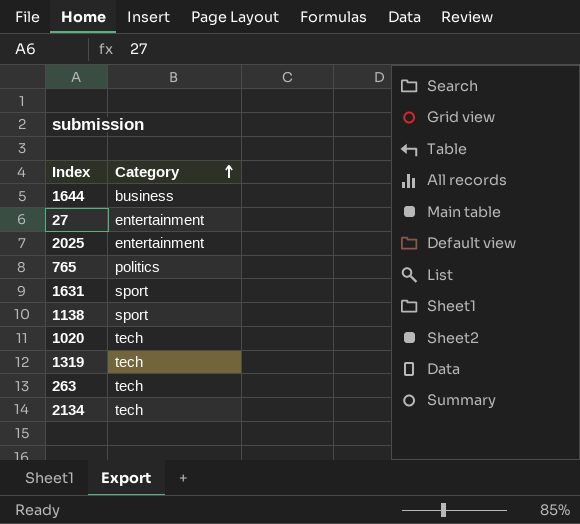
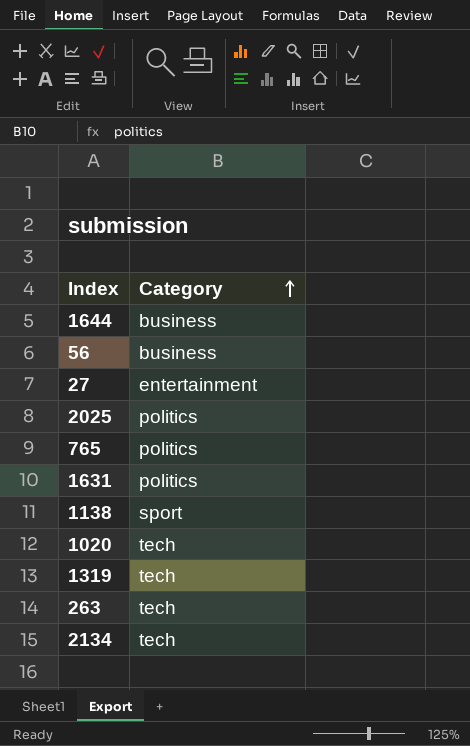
row 56: none -> business
2025 | Category: entertainment -> politics
1631 | Category: sport -> politics

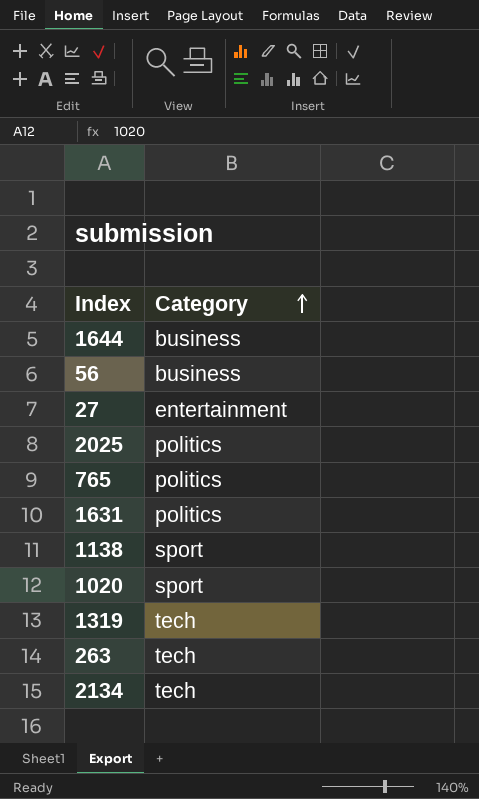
1020 | Category: tech -> sport

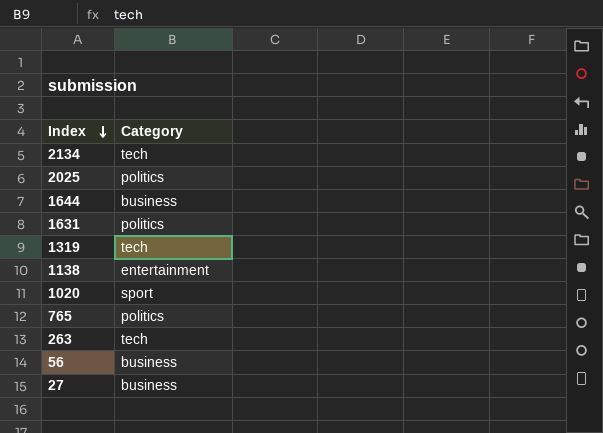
row order: Category ascending -> Index descending
1138 | Category: sport -> entertainment
27 | Category: entertainment -> business

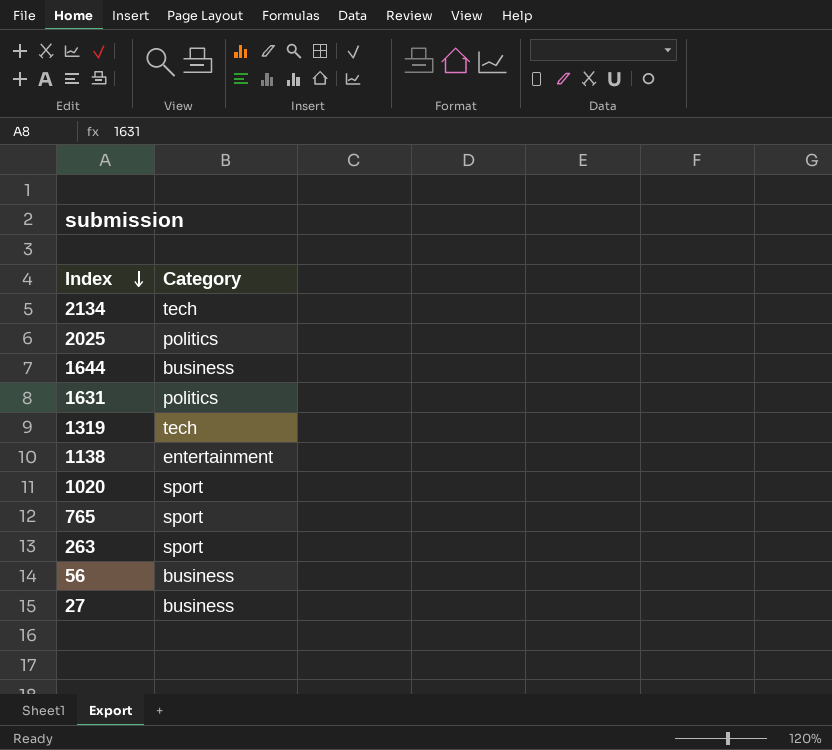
765 | Category: politics -> sport
263 | Category: tech -> sport

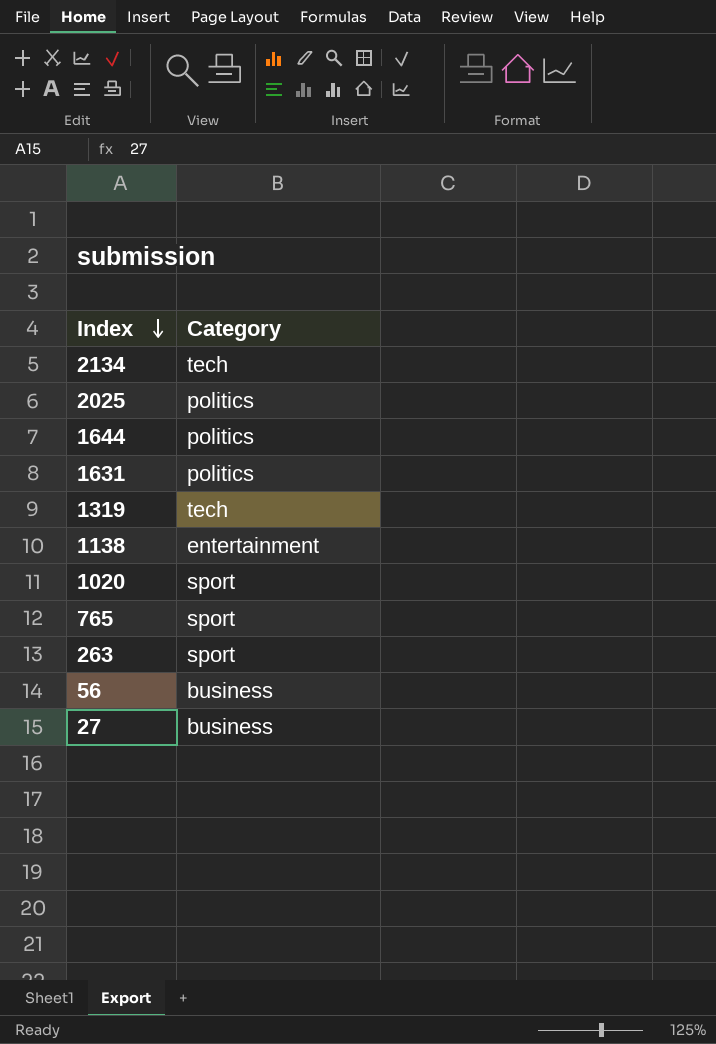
1644 | Category: business -> politics

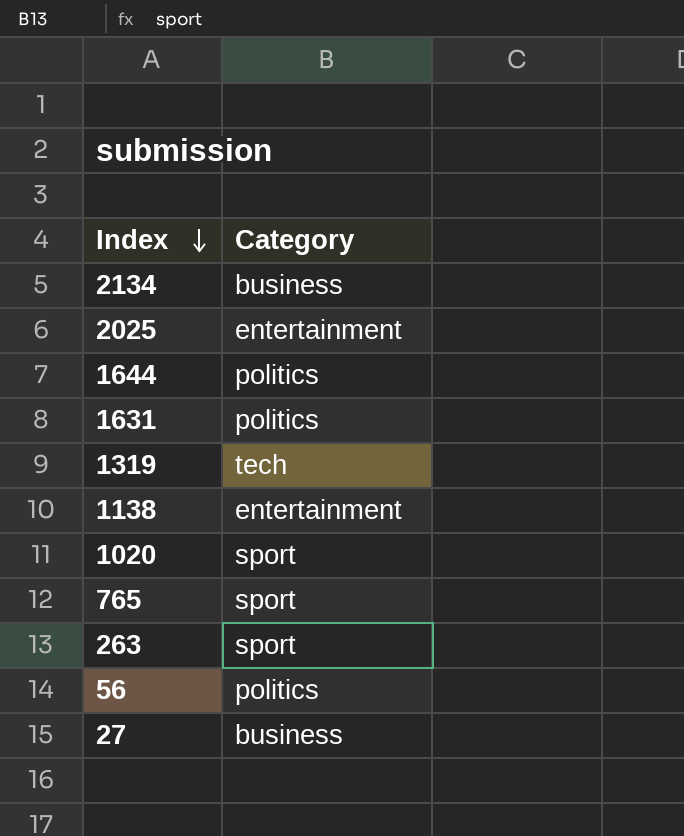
2134 | Category: tech -> business
2025 | Category: politics -> entertainment
56 | Category: business -> politics

